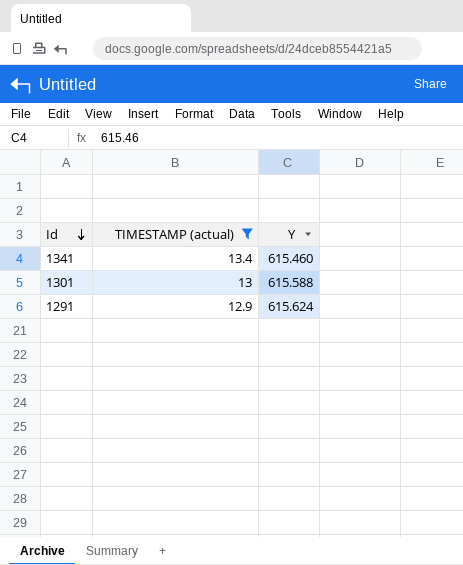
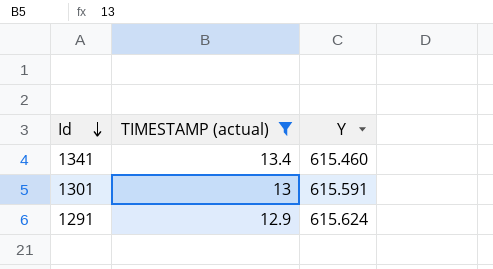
1301 | Y: 615.588 -> 615.591

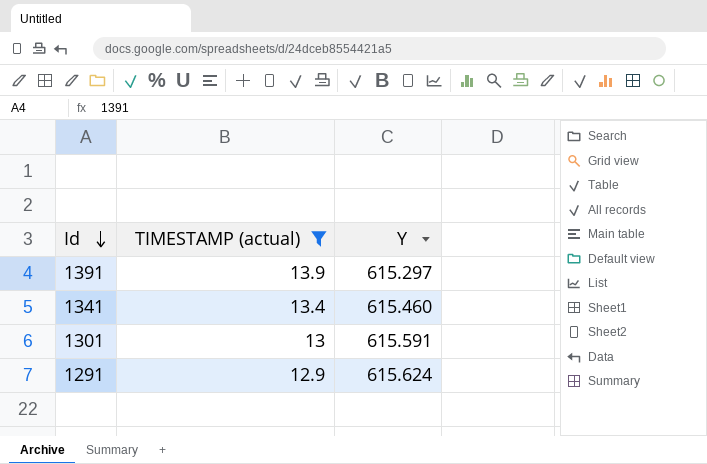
row 1391: none -> 13.9 | 615.297

